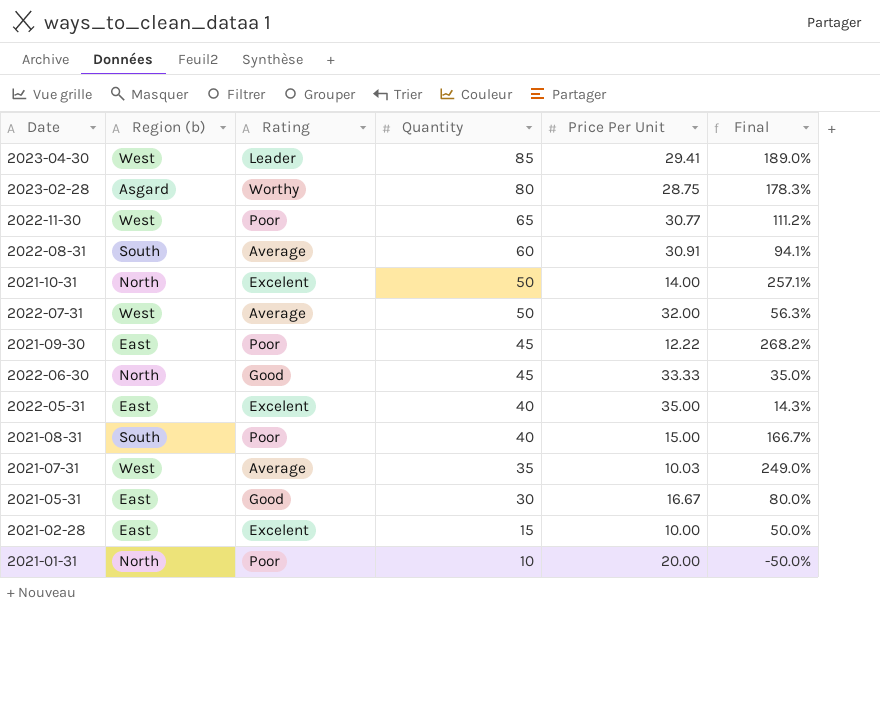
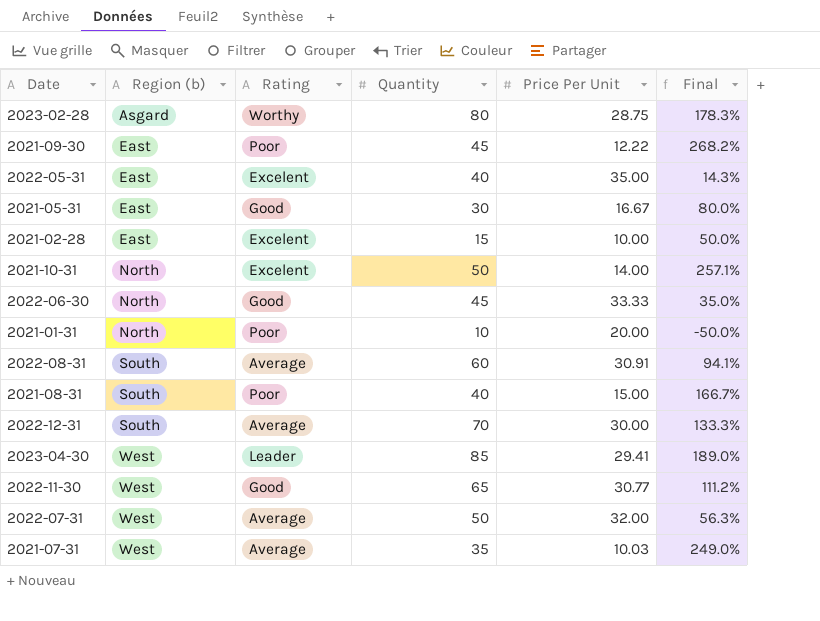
row order: Quantity descending -> Region (b) ascending
row 2022-12-31: none -> South | Average | 70 | 30.00 | 133.3%
2022-11-30 | Rating: Poor -> Good

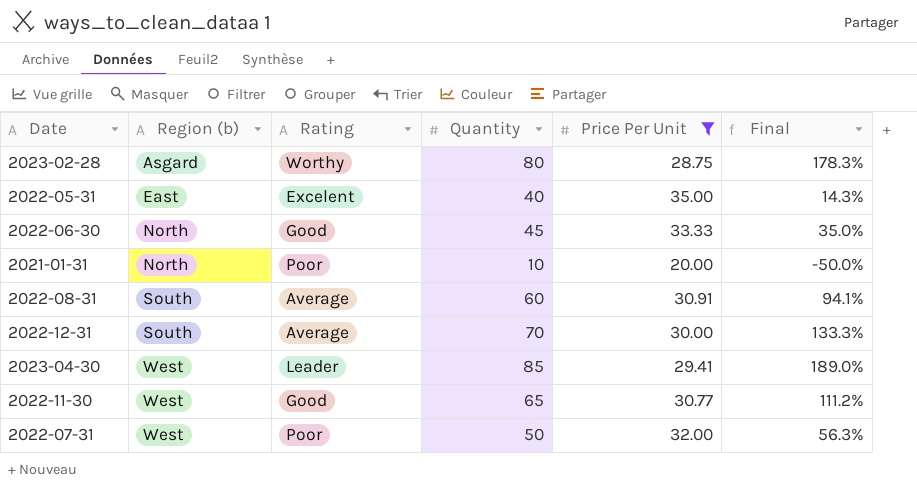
filter: none -> Price Per Unit >= 20.00
2022-07-31 | Rating: Average -> Poor

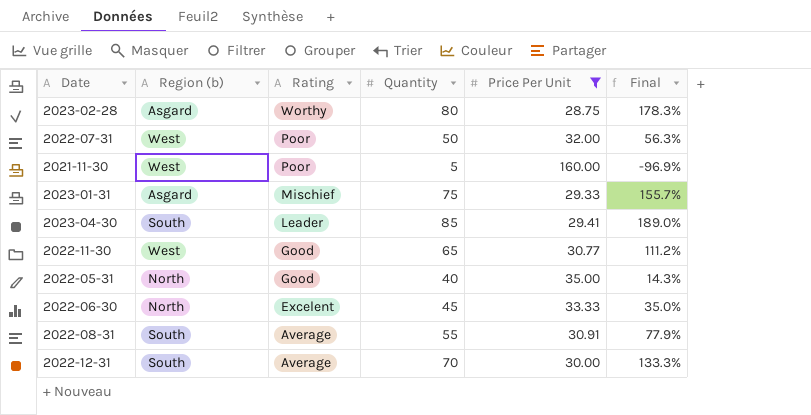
row order: Region (b) ascending -> Rating descending
row 2021-01-31: North | Poor | 10 | 20.00 | -50.0% -> none
row 2021-11-30: none -> West | Poor | 5 | 160.00 | -96.9%
row 2023-01-31: none -> Asgard | Mischief | 75 | 29.33 | 155.7%
2023-04-30 | Region (b): West -> South
2022-05-31 | Region (b): East -> North
2022-05-31 | Rating: Excelent -> Good
2022-06-30 | Rating: Good -> Excelent
2022-08-31 | Quantity: 60 -> 55
2022-08-31 | Final: 94.1% -> 77.9%

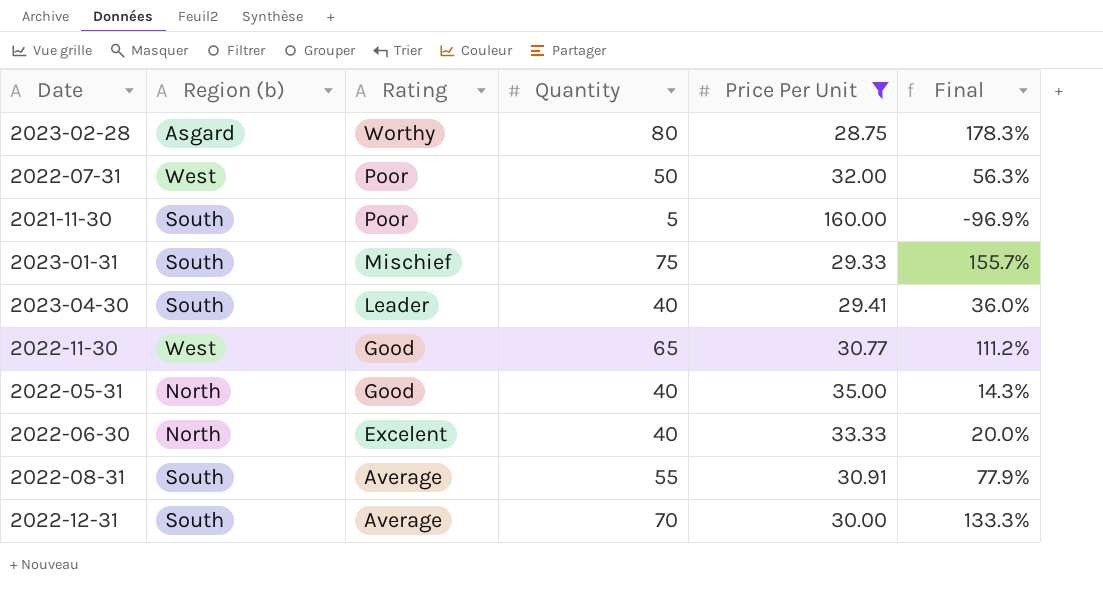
2021-11-30 | Region (b): West -> South
2023-01-31 | Region (b): Asgard -> South
2023-04-30 | Quantity: 85 -> 40
2023-04-30 | Final: 189.0% -> 36.0%
2022-06-30 | Quantity: 45 -> 40
2022-06-30 | Final: 35.0% -> 20.0%

